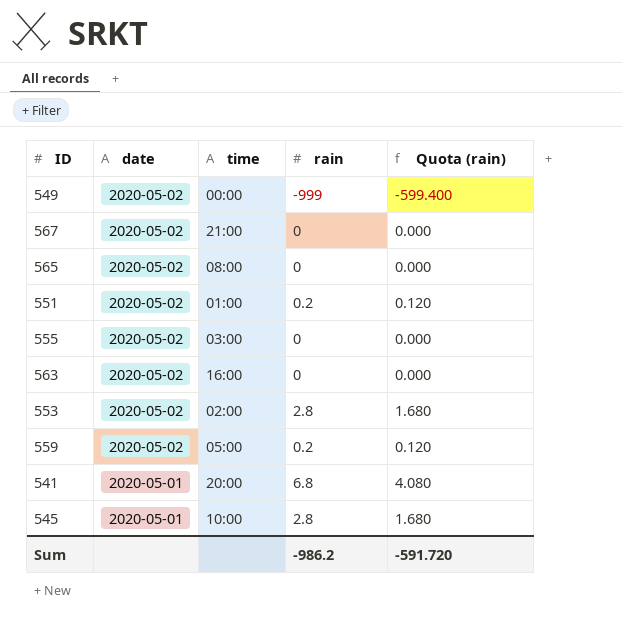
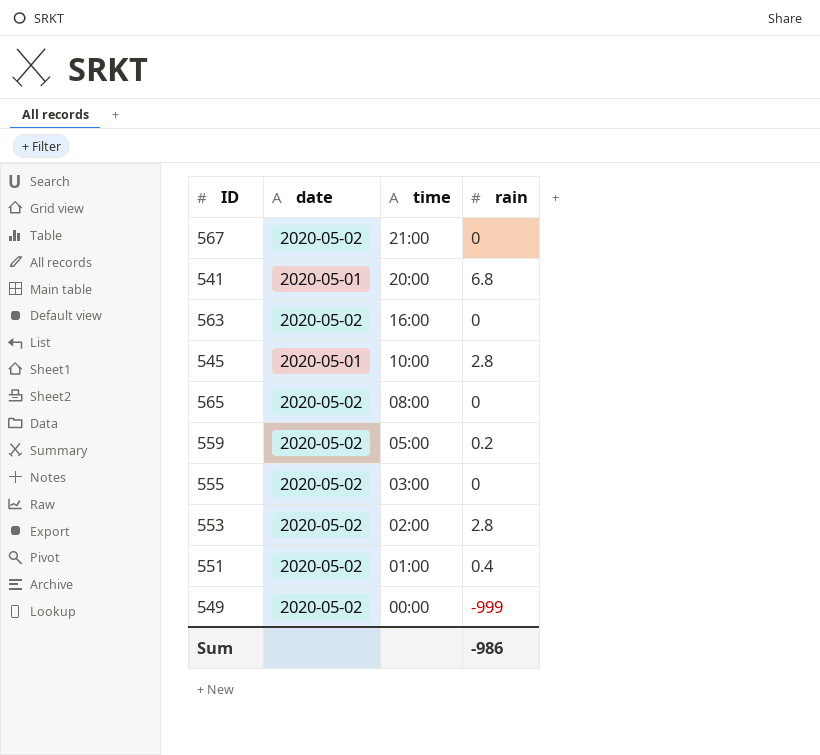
row order: date descending -> time descending
column Quota (rain) | formula: [rain] * 0.6 -> none
551 | rain: 0.2 -> 0.4
Sum | rain: -986.2 -> -986

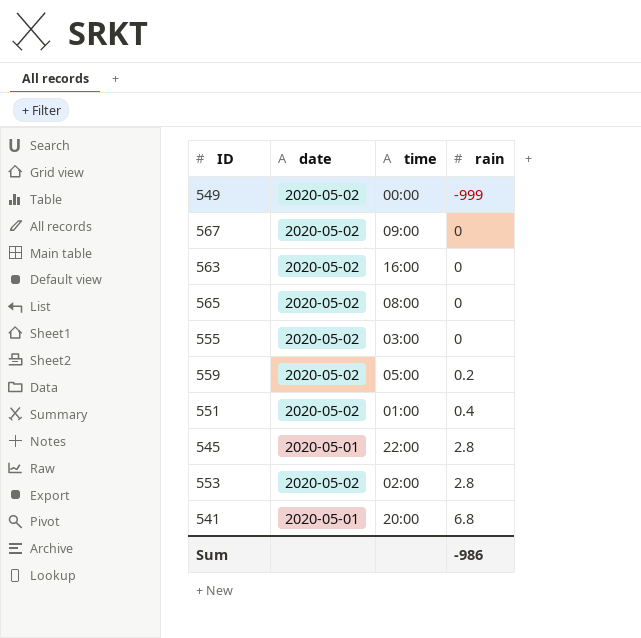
row order: time descending -> rain ascending
567 | time: 21:00 -> 09:00
545 | time: 10:00 -> 22:00

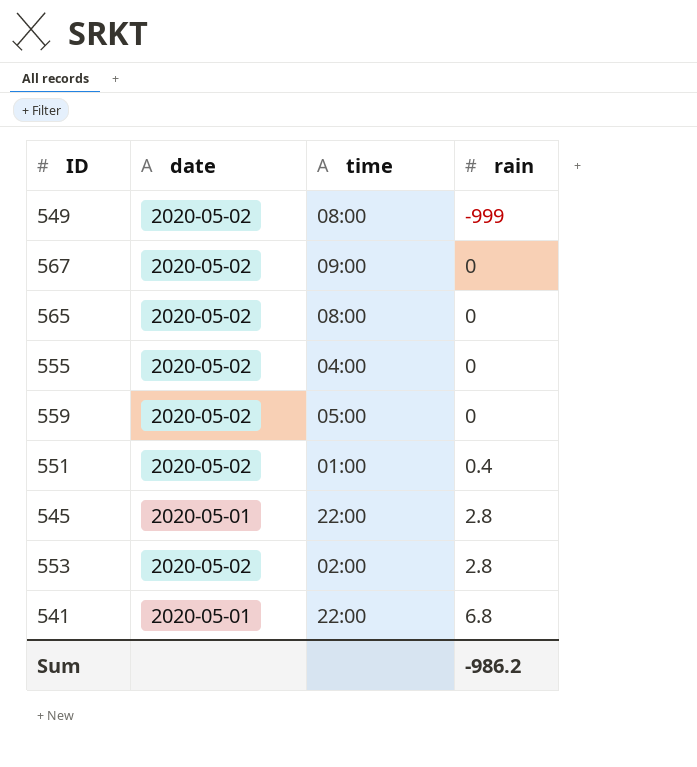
row 563: 2020-05-02 | 16:00 | 0 -> none
549 | time: 00:00 -> 08:00
555 | time: 03:00 -> 04:00
559 | rain: 0.2 -> 0
541 | time: 20:00 -> 22:00
Sum | rain: -986 -> -986.2

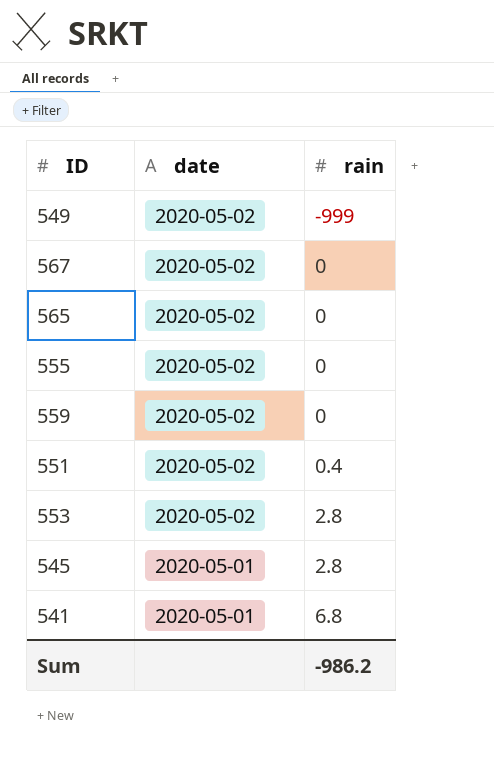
row order: rain ascending -> date descending
column time | position: 3 -> none

